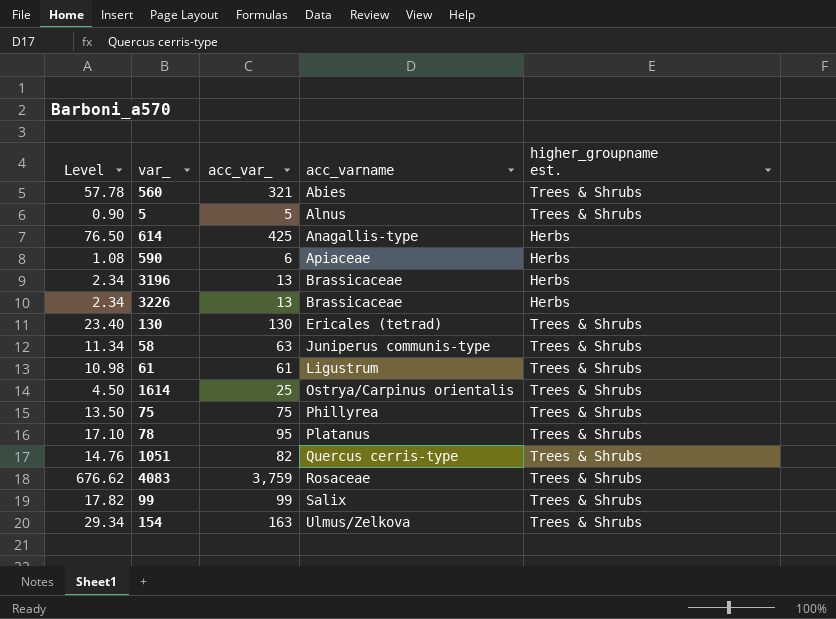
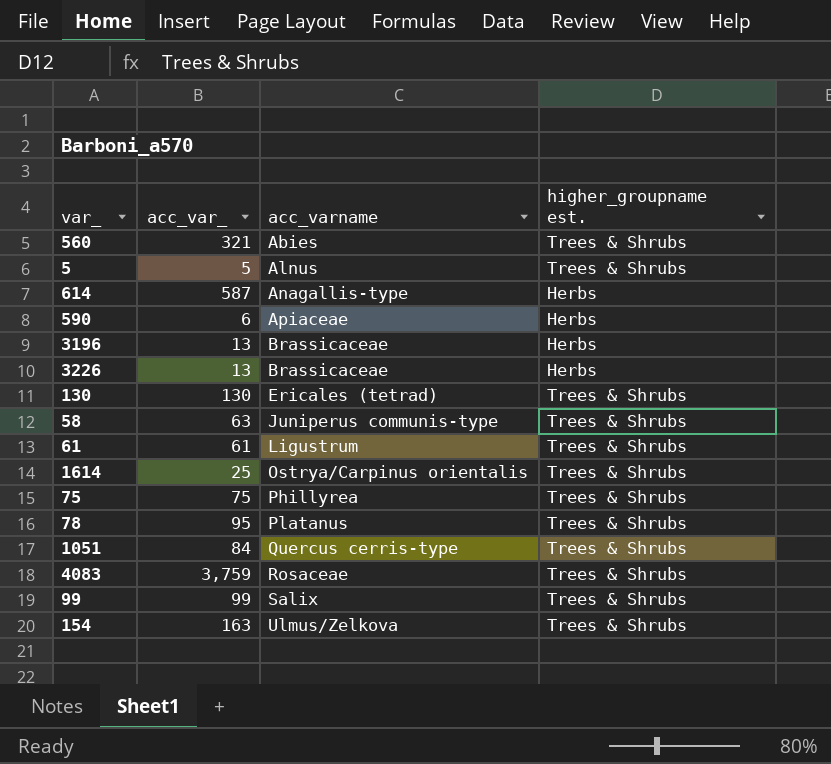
column Level | formula: [acc_var_] * 0.18 -> none
614 | acc_var_: 425 -> 587
1051 | acc_var_: 82 -> 84

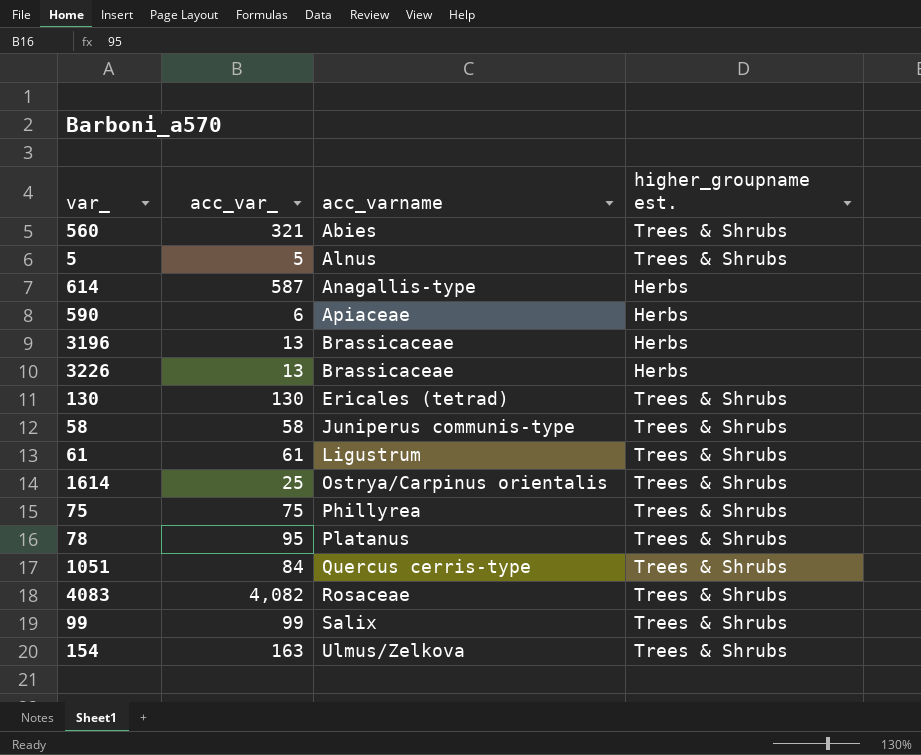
58 | acc_var_: 63 -> 58
4083 | acc_var_: 3,759 -> 4,082

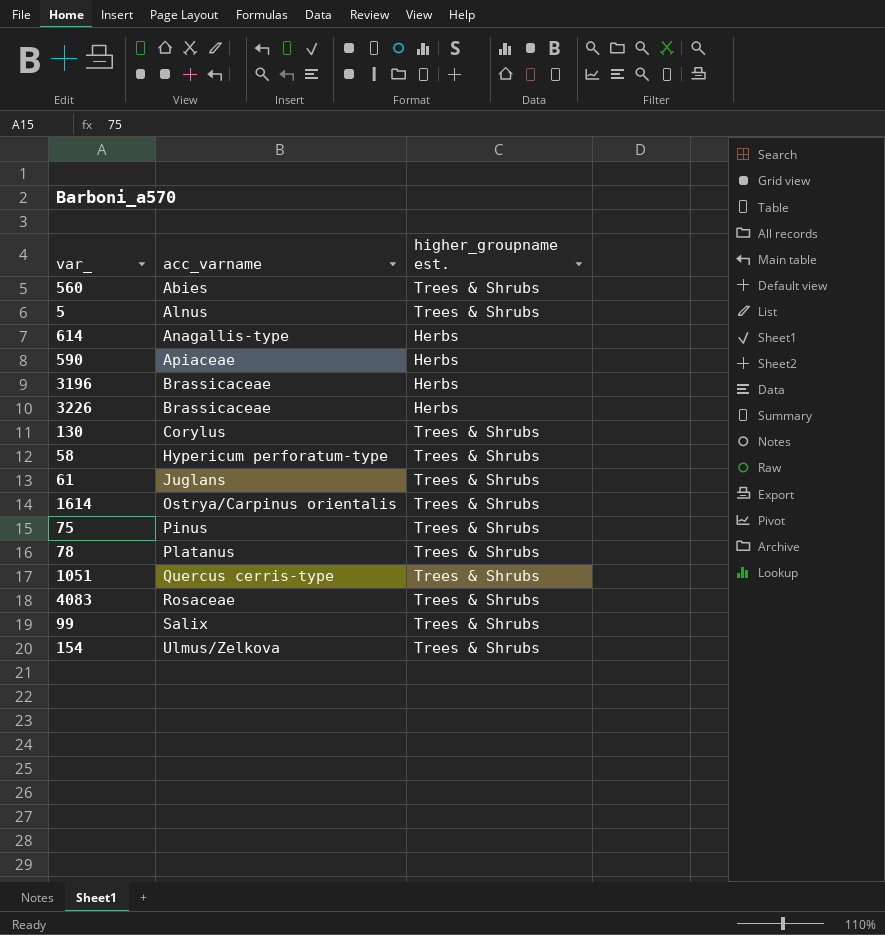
column acc_var_ | position: 2 -> none
130 | acc_varname: Ericales (tetrad) -> Corylus
58 | acc_varname: Juniperus communis-type -> Hypericum perforatum-type
61 | acc_varname: Ligustrum -> Juglans
75 | acc_varname: Phillyrea -> Pinus

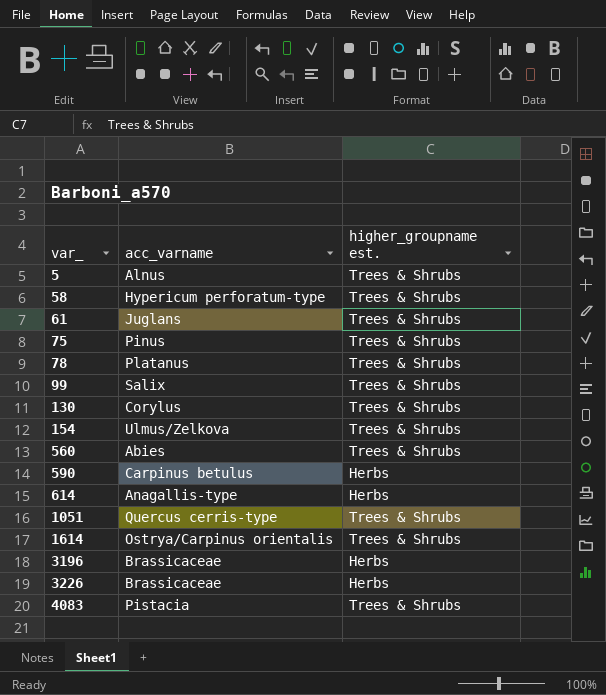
row order: acc_varname ascending -> var_ ascending
590 | acc_varname: Apiaceae -> Carpinus betulus
4083 | acc_varname: Rosaceae -> Pistacia

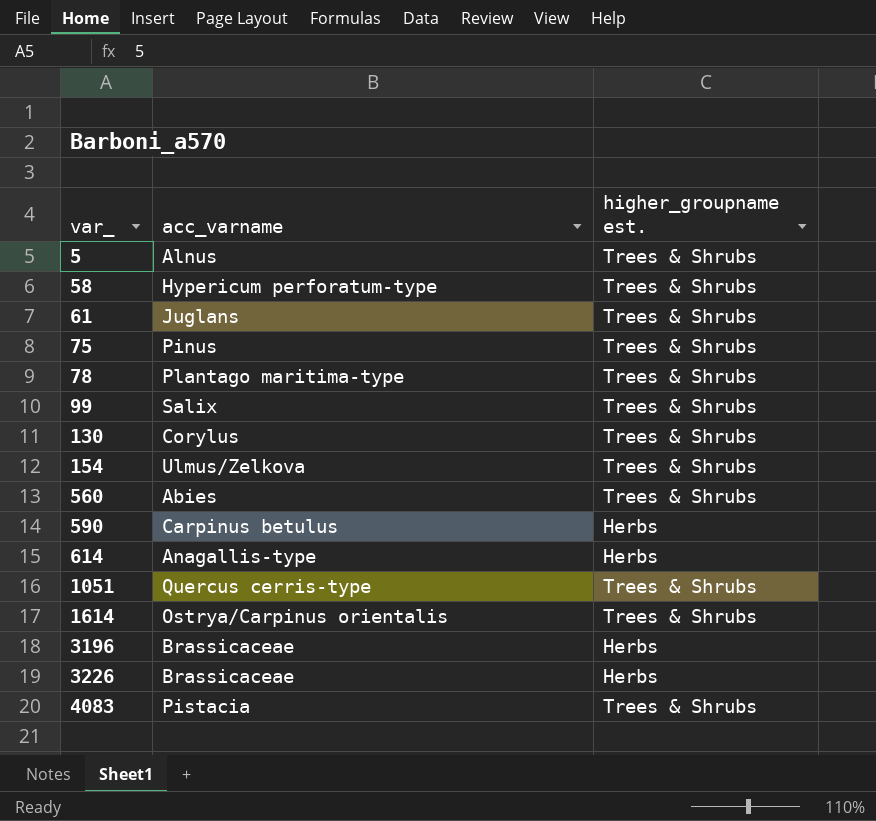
78 | acc_varname: Platanus -> Plantago maritima-type

